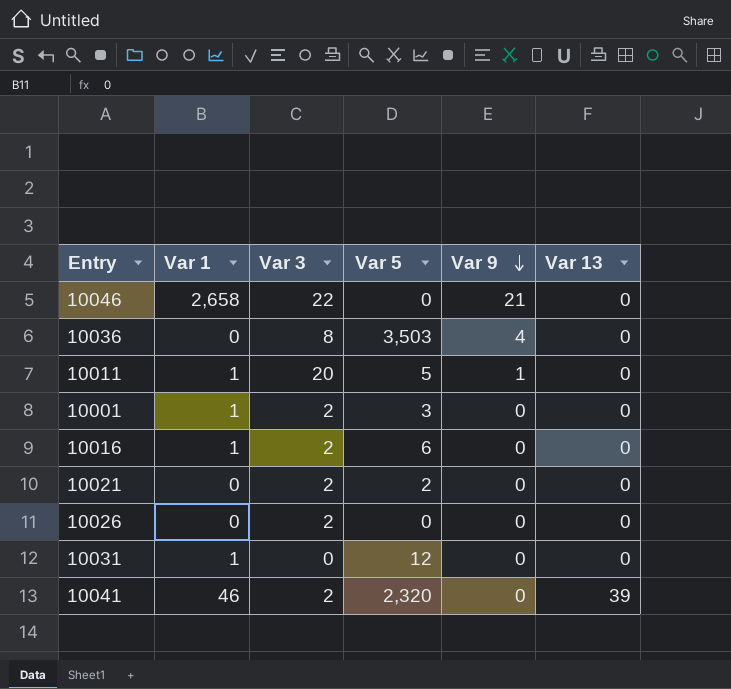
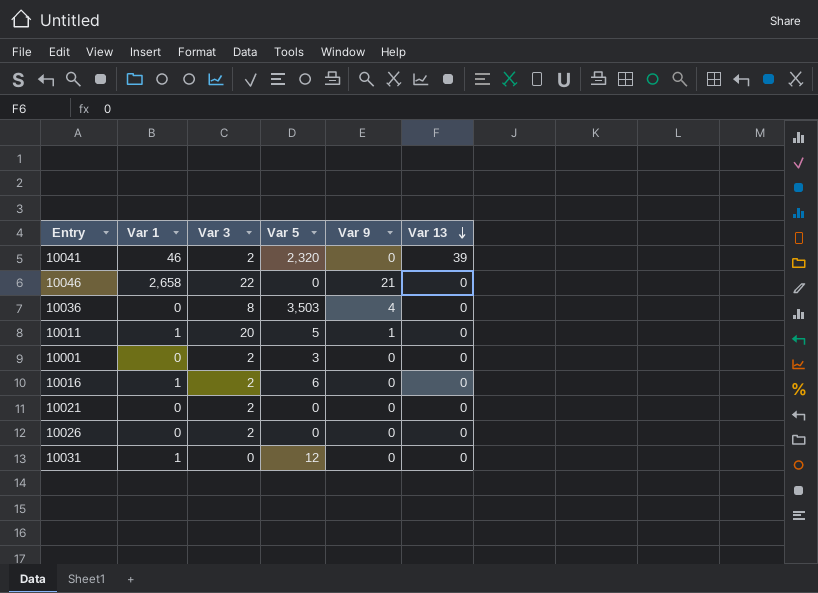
row order: Var 9 descending -> Var 13 descending
10001 | Var 1: 1 -> 0
10021 | Var 5: 2 -> 0

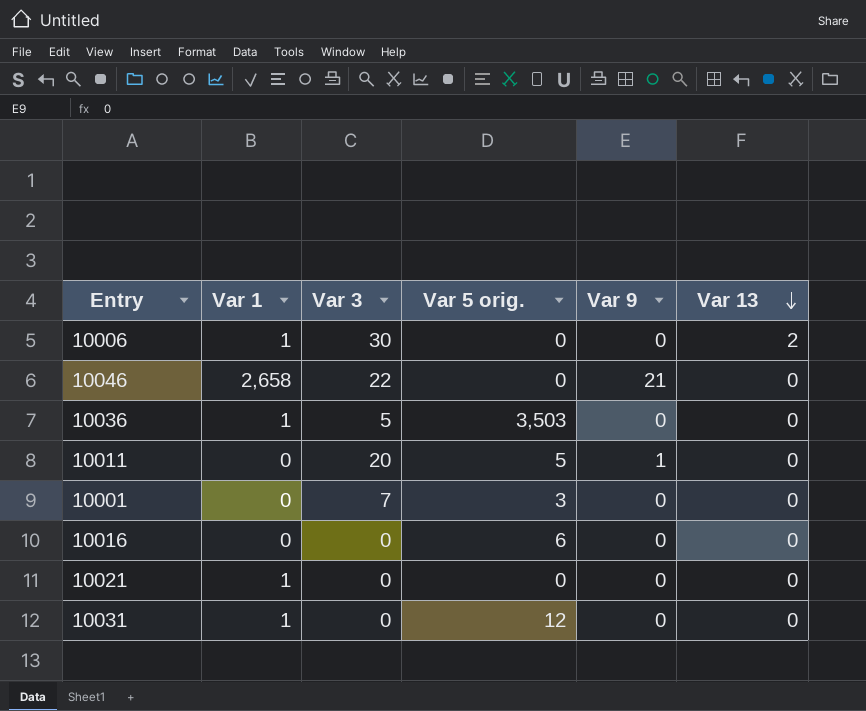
column name: Var 5 -> Var 5 orig.
row 10041: 46 | 2 | 2,320 | 0 | 39 -> none
row 10026: 0 | 2 | 0 | 0 | 0 -> none
row 10006: none -> 1 | 30 | 0 | 0 | 2
10036 | Var 1: 0 -> 1
10036 | Var 3: 8 -> 5
10036 | Var 9: 4 -> 0
10011 | Var 1: 1 -> 0
10001 | Var 3: 2 -> 7
10016 | Var 1: 1 -> 0
10016 | Var 3: 2 -> 0
10021 | Var 1: 0 -> 1
10021 | Var 3: 2 -> 0

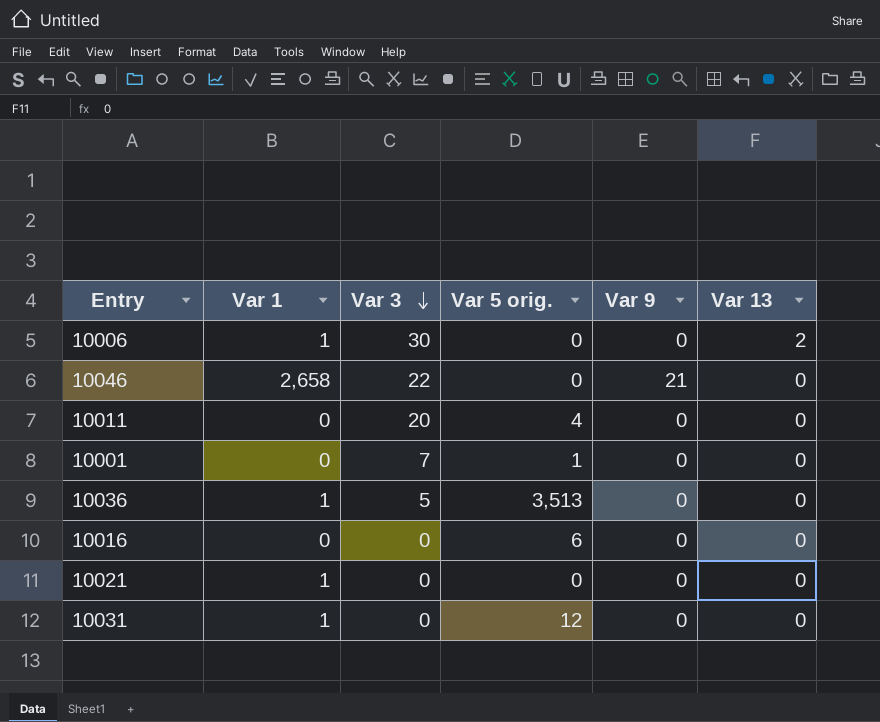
row order: Var 13 descending -> Var 3 descending
10011 | Var 5 orig.: 5 -> 4
10011 | Var 9: 1 -> 0
10001 | Var 5 orig.: 3 -> 1
10036 | Var 5 orig.: 3,503 -> 3,513

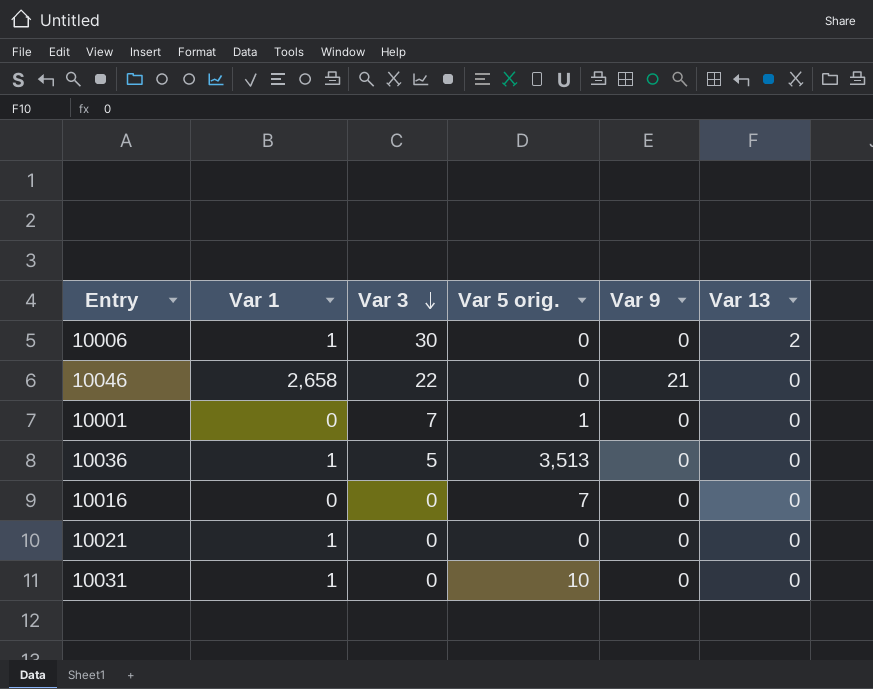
row 10011: 0 | 20 | 4 | 0 | 0 -> none
10016 | Var 5 orig.: 6 -> 7
10031 | Var 5 orig.: 12 -> 10

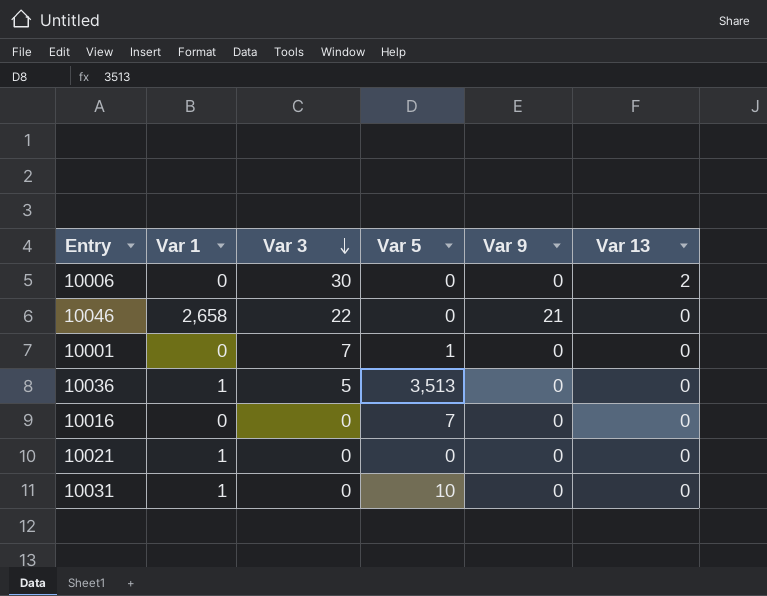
column name: Var 5 orig. -> Var 5
10006 | Var 1: 1 -> 0

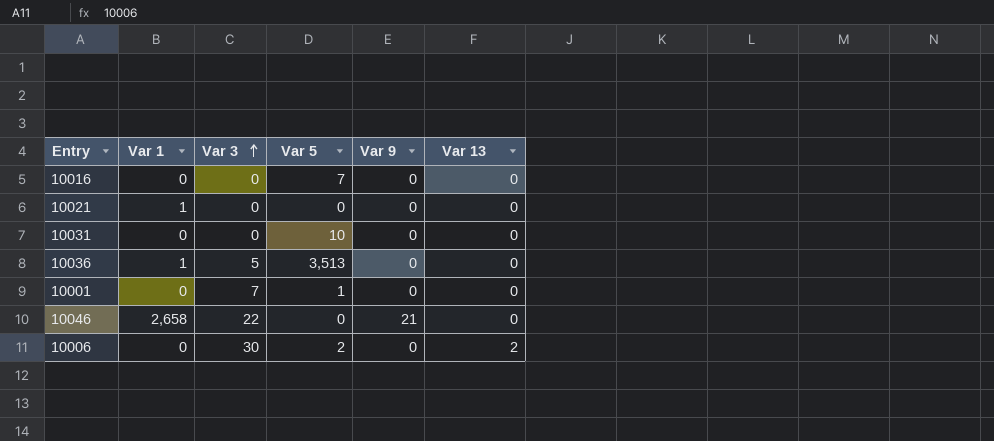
row order: Var 3 descending -> Var 3 ascending
10031 | Var 1: 1 -> 0
10006 | Var 5: 0 -> 2

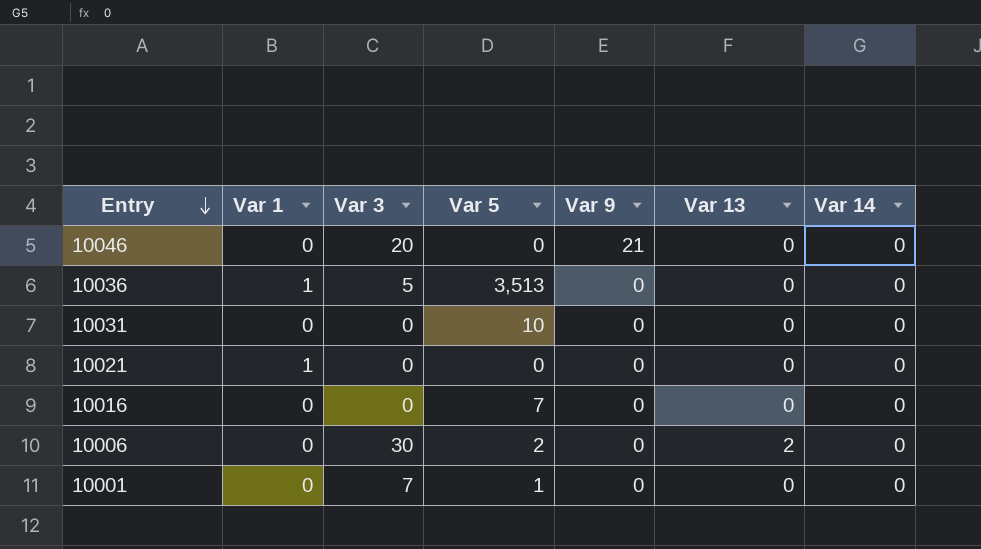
row order: Var 3 ascending -> Entry descending
column Var 14 | position: none -> 7
10046 | Var 1: 2,658 -> 0
10046 | Var 3: 22 -> 20

